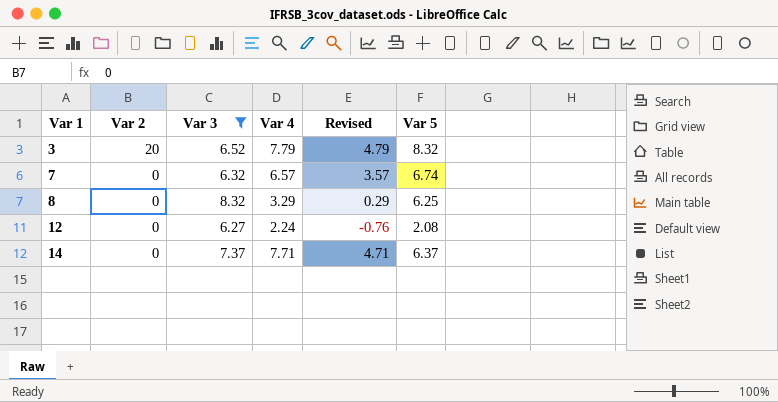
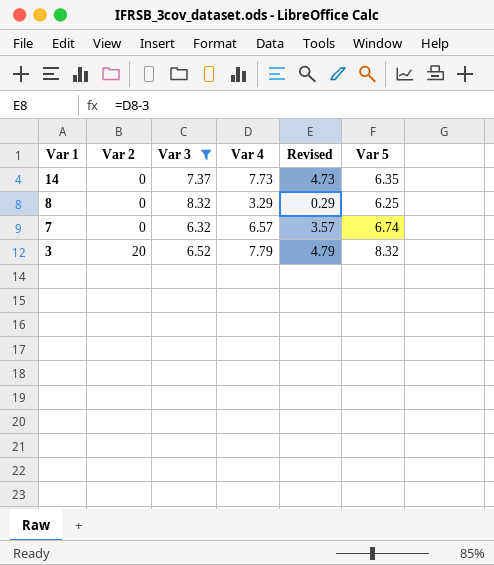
row order: Var 1 ascending -> Var 1 descending
row 12: 0 | 6.27 | 2.24 | -0.76 | 2.08 -> none
14 | Var 4: 7.71 -> 7.73
14 | Revised: 4.71 -> 4.73
14 | Var 5: 6.37 -> 6.35

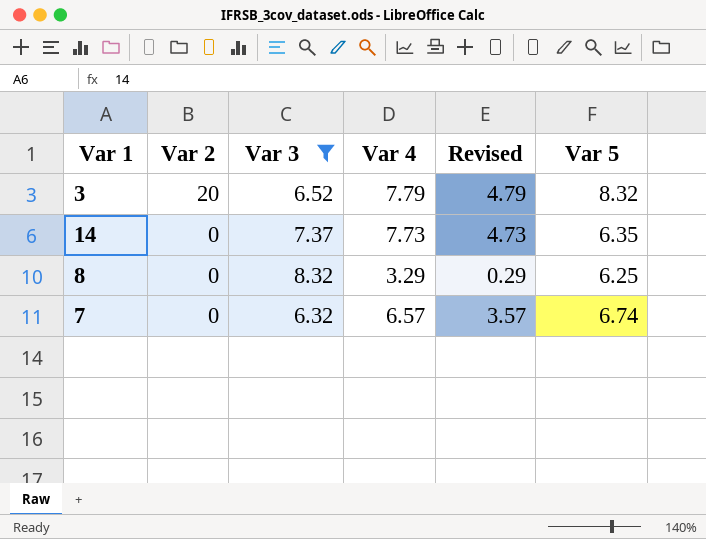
row order: Var 1 descending -> Var 2 descending

